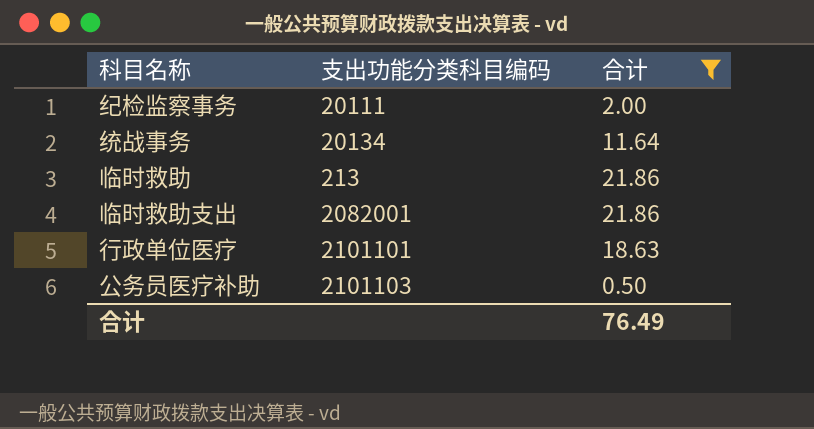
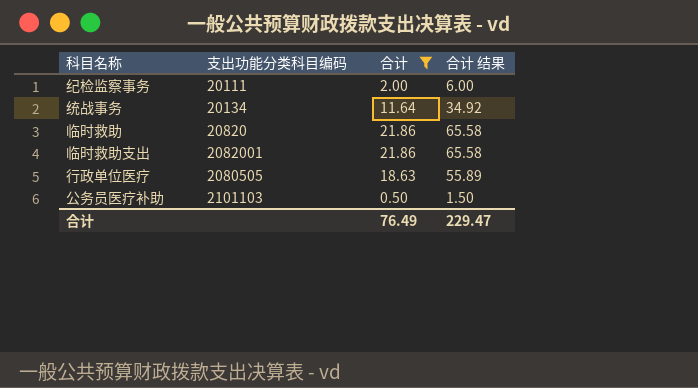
column 合计 结果 | formula: none -> [合计] * 3
临时救助 | 支出功能分类科目编码: 213 -> 20820
行政单位医疗 | 支出功能分类科目编码: 2101101 -> 2080505

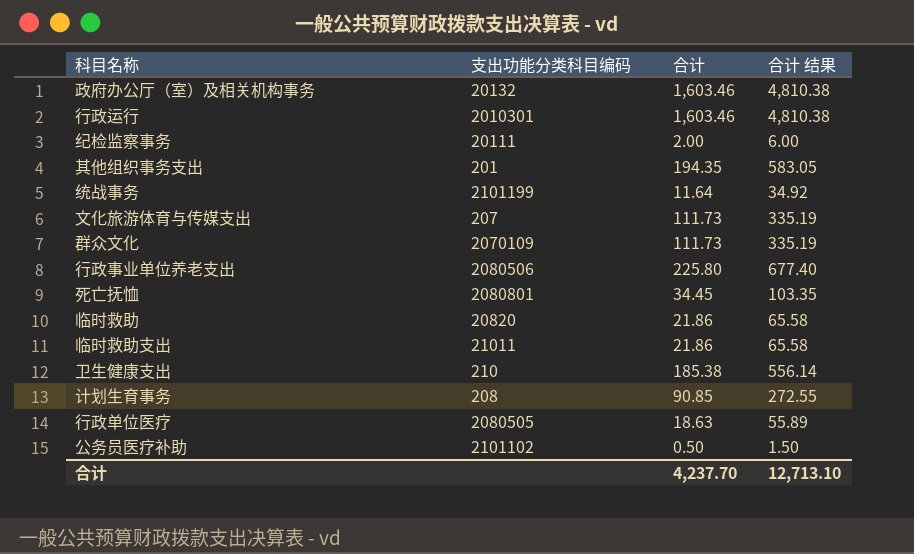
filter: 合计 <= 21.86 -> none
统战事务 | 支出功能分类科目编码: 20134 -> 2101199
临时救助支出 | 支出功能分类科目编码: 2082001 -> 21011
公务员医疗补助 | 支出功能分类科目编码: 2101103 -> 2101102
合计 | 合计: 76.49 -> 4,237.70
合计 | 合计 结果: 229.47 -> 12,713.10

